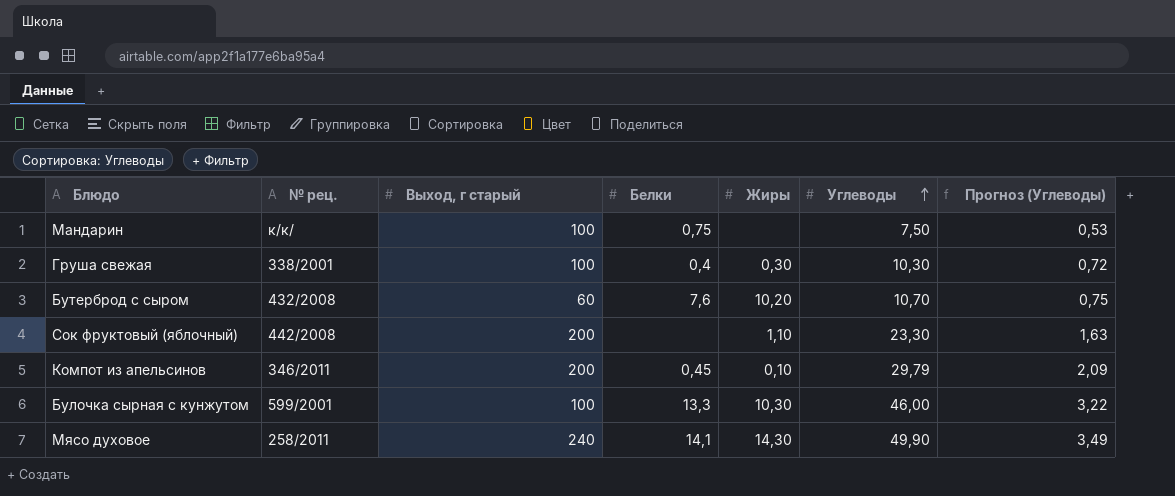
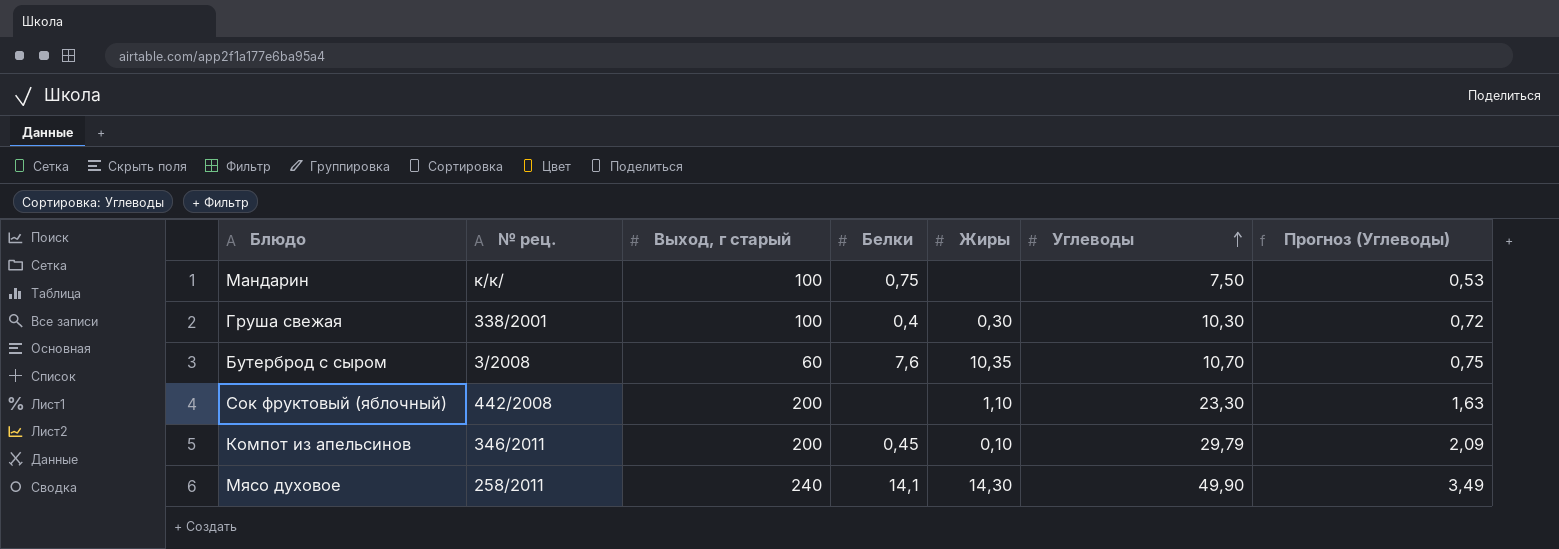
row Булочка сырная с кунжутом: 599/2001 | 100 | 13,3 | 10,30 | 46,00 | 3,22 -> none
Бутерброд с сыром | № рец.: 432/2008 -> 3/2008
Бутерброд с сыром | Жиры: 10,20 -> 10,35

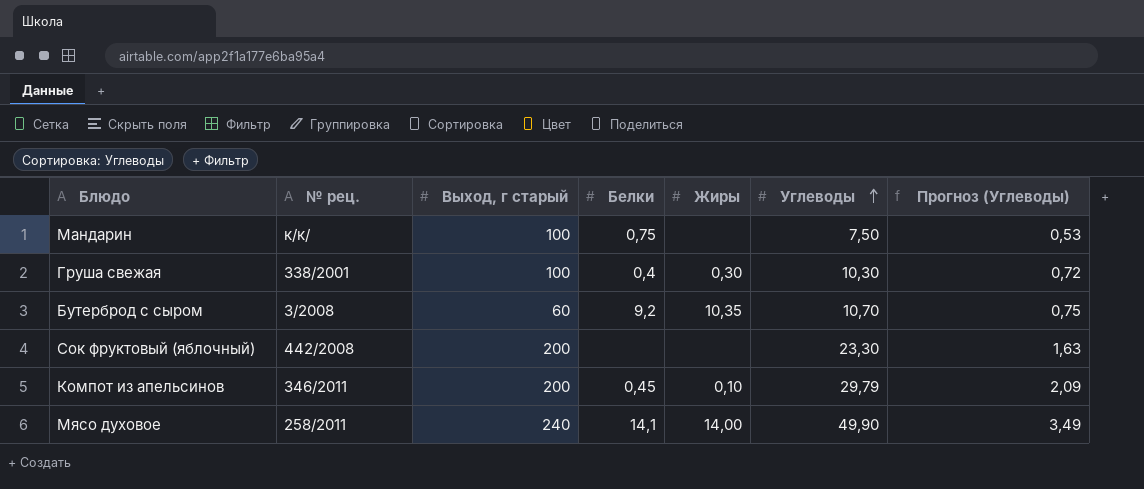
Бутерброд с сыром | Белки: 7,6 -> 9,2
Сок фруктовый (яблочный) | Жиры: 1,10 -> none
Мясо духовое | Жиры: 14,30 -> 14,00

